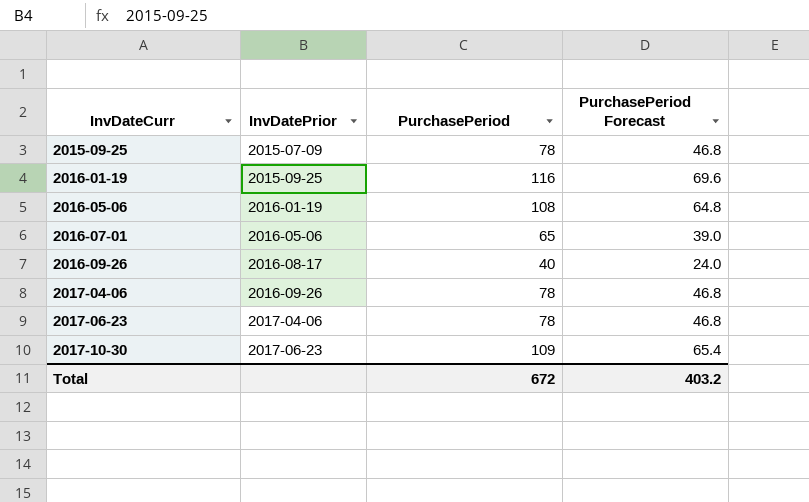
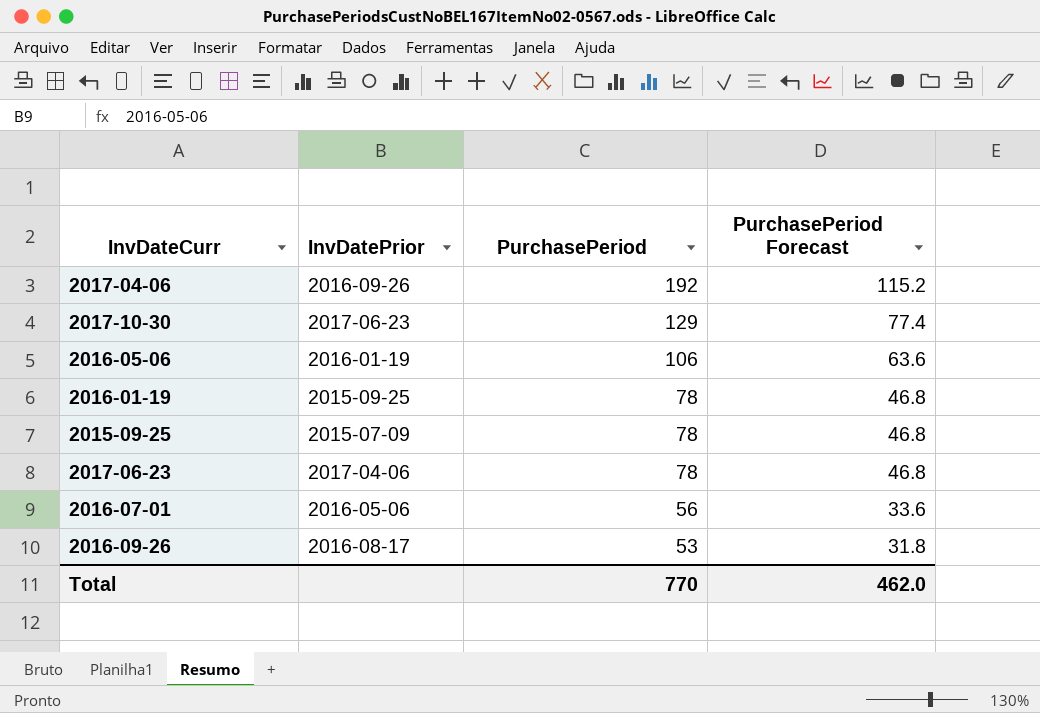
row order: InvDateCurr ascending -> PurchasePeriod descending
2017-04-06 | PurchasePeriod: 78 -> 192
2017-04-06 | PurchasePeriod Forecast: 46.8 -> 115.2
2017-10-30 | PurchasePeriod: 109 -> 129
2017-10-30 | PurchasePeriod Forecast: 65.4 -> 77.4
2016-05-06 | PurchasePeriod: 108 -> 106
2016-05-06 | PurchasePeriod Forecast: 64.8 -> 63.6
2016-01-19 | PurchasePeriod: 116 -> 78
2016-01-19 | PurchasePeriod Forecast: 69.6 -> 46.8
2016-07-01 | PurchasePeriod: 65 -> 56
2016-07-01 | PurchasePeriod Forecast: 39.0 -> 33.6
2016-09-26 | PurchasePeriod: 40 -> 53
2016-09-26 | PurchasePeriod Forecast: 24.0 -> 31.8
Total | PurchasePeriod: 672 -> 770
Total | PurchasePeriod Forecast: 403.2 -> 462.0

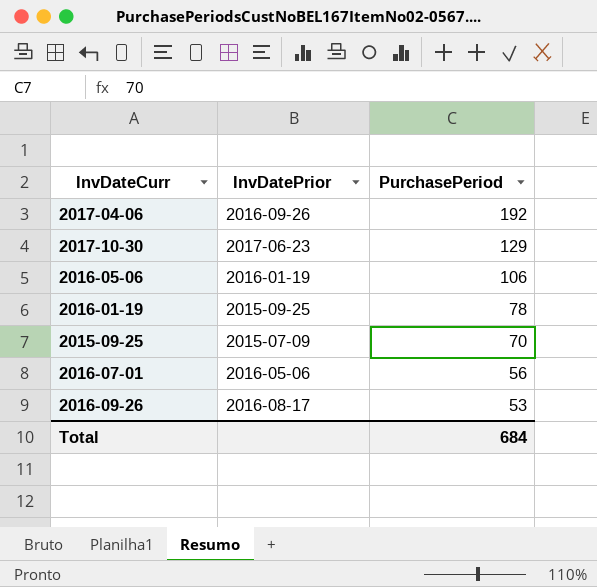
column PurchasePeriod Forecast | formula: [PurchasePeriod] * 0.6 -> none
row 2017-06-23: 2017-04-06 | 78 | 46.8 -> none
2015-09-25 | PurchasePeriod: 78 -> 70
Total | PurchasePeriod: 770 -> 684

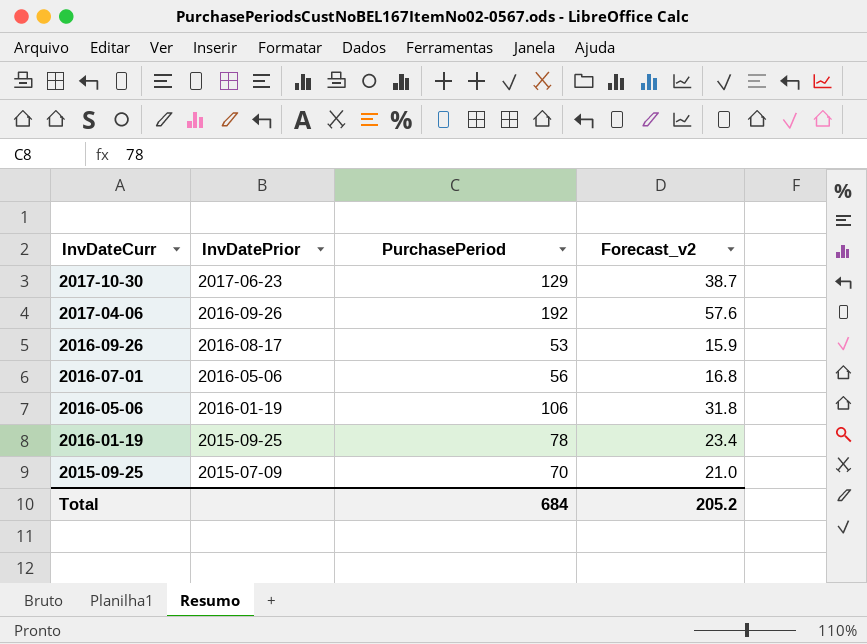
row order: PurchasePeriod descending -> InvDateCurr descending
column Forecast_v2 | formula: none -> [PurchasePeriod] * 0.3

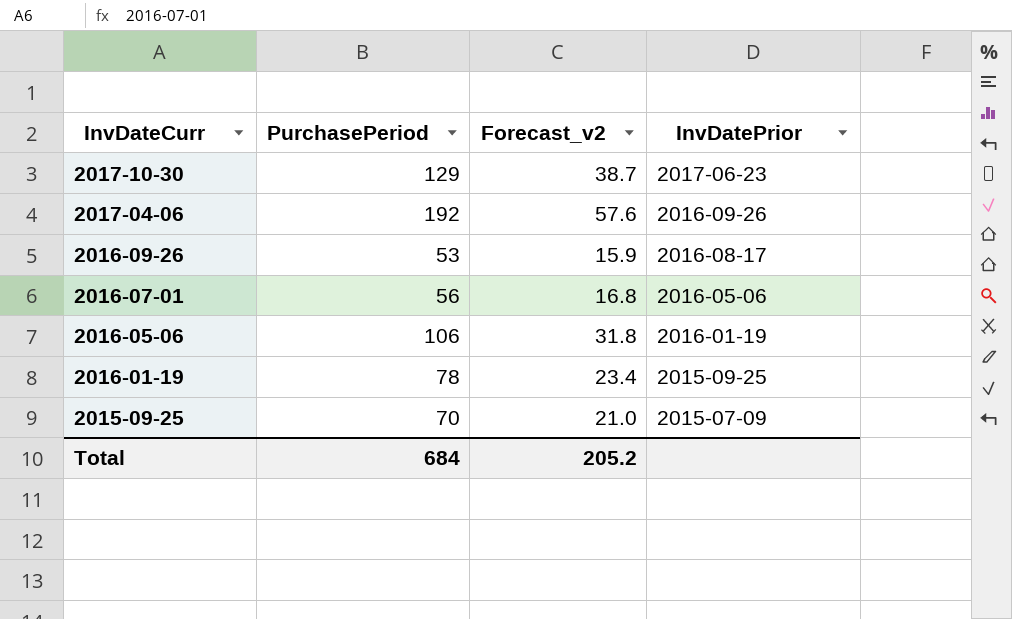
column InvDatePrior | position: 2 -> 4

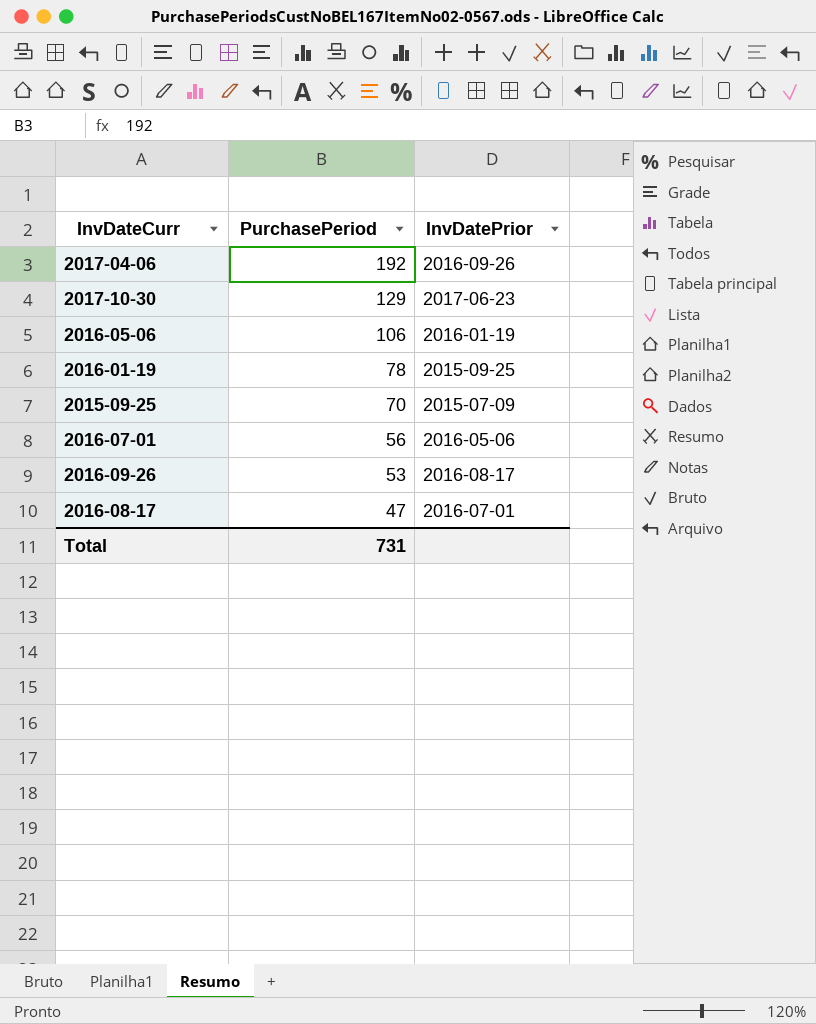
row order: InvDateCurr descending -> PurchasePeriod descending
column Forecast_v2 | formula: [PurchasePeriod] * 0.3 -> none
row 2016-08-17: none -> 47 | 2016-07-01
Total | PurchasePeriod: 684 -> 731

